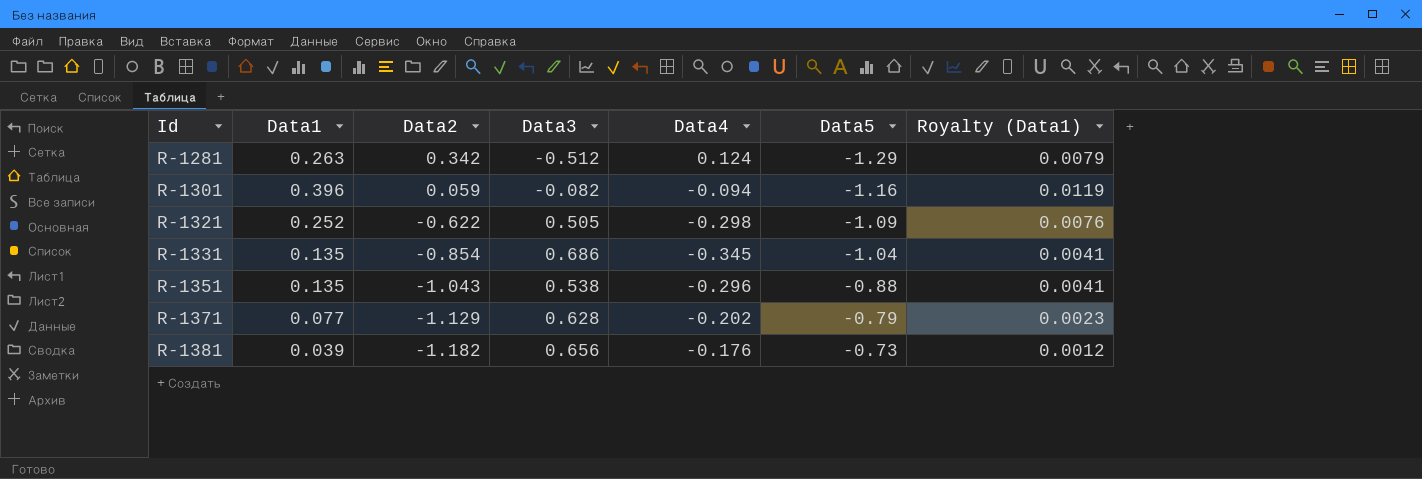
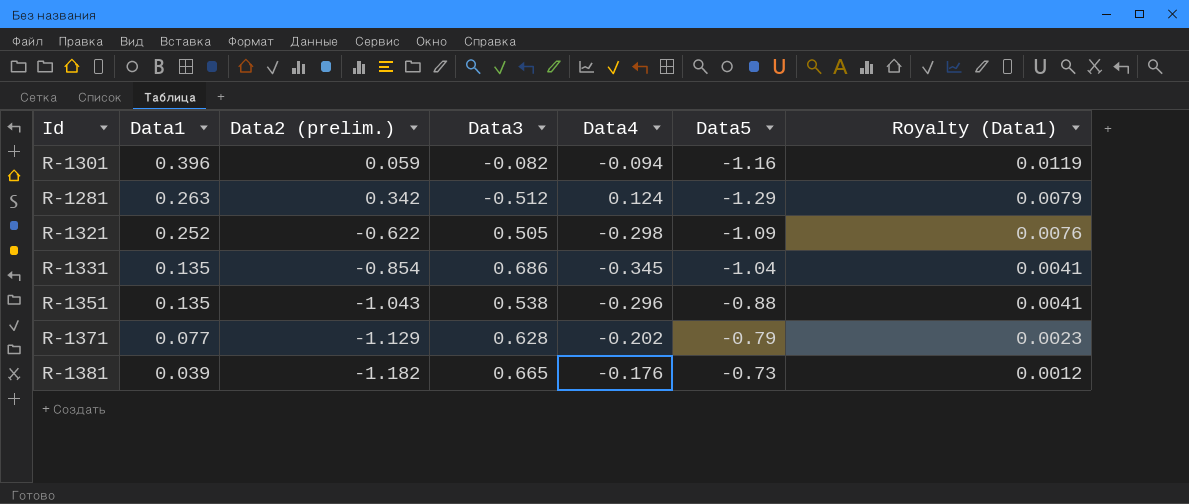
row order: Id ascending -> Data1 descending
column name: Data2 -> Data2 (prelim.)
R-1381 | Data3: 0.656 -> 0.665

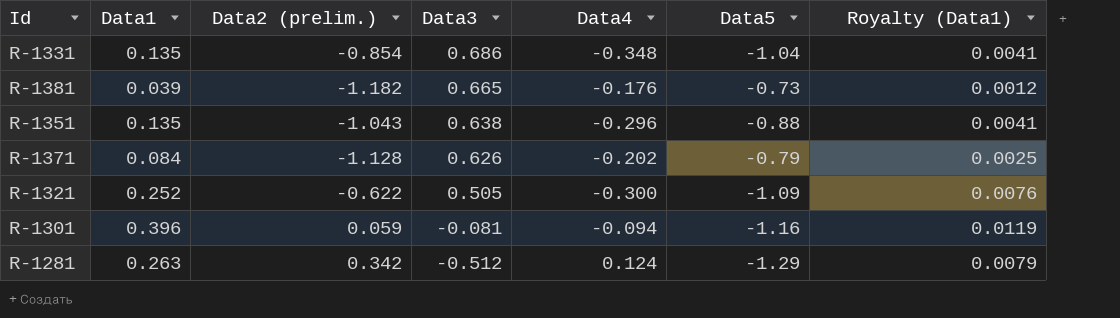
row order: Data1 descending -> Data3 descending
R-1331 | Data4: -0.345 -> -0.348
R-1351 | Data3: 0.538 -> 0.638
R-1371 | Data1: 0.077 -> 0.084
R-1371 | Data2 (prelim.): -1.129 -> -1.128
R-1371 | Data3: 0.628 -> 0.626
R-1371 | Royalty (Data1): 0.0023 -> 0.0025
R-1321 | Data4: -0.298 -> -0.300
R-1301 | Data3: -0.082 -> -0.081

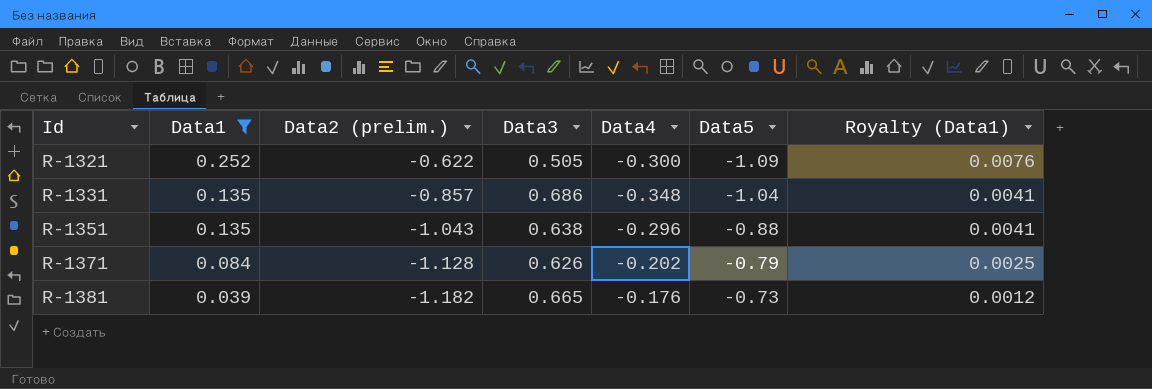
filter: none -> Data1 <= 0.252
row order: Data3 descending -> Id ascending
R-1331 | Data2 (prelim.): -0.854 -> -0.857

